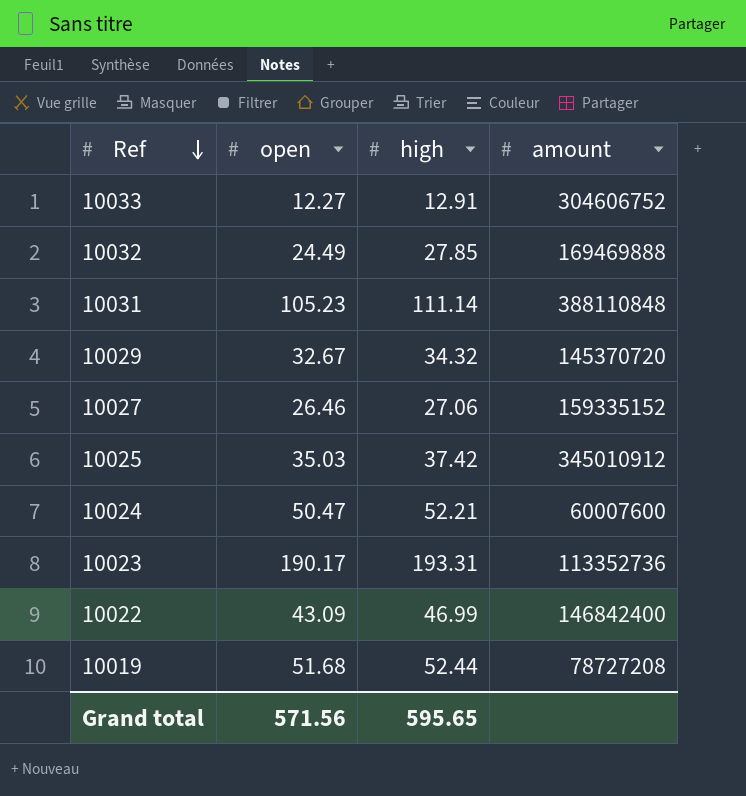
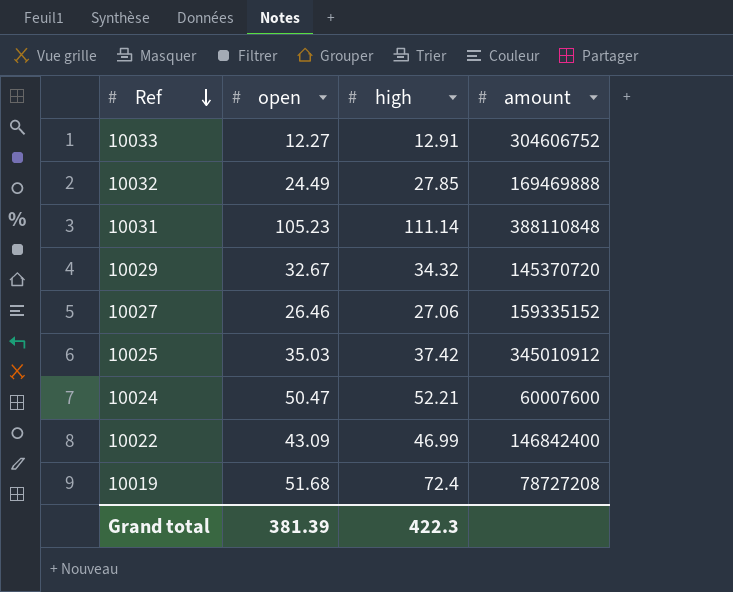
row 10023: 190.17 | 193.31 | 113352736 -> none
10019 | high: 52.44 -> 72.4
Grand total | open: 571.56 -> 381.39
Grand total | high: 595.65 -> 422.3

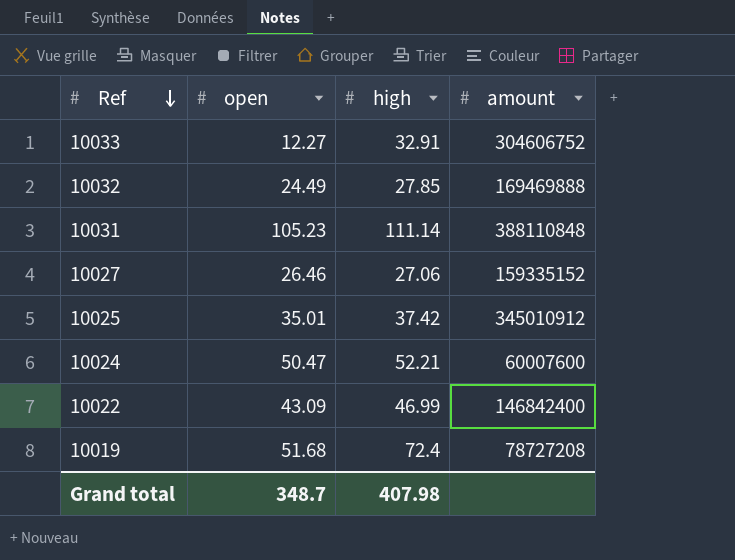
row 10029: 32.67 | 34.32 | 145370720 -> none
10033 | high: 12.91 -> 32.91
10025 | open: 35.03 -> 35.01
Grand total | open: 381.39 -> 348.7
Grand total | high: 422.3 -> 407.98

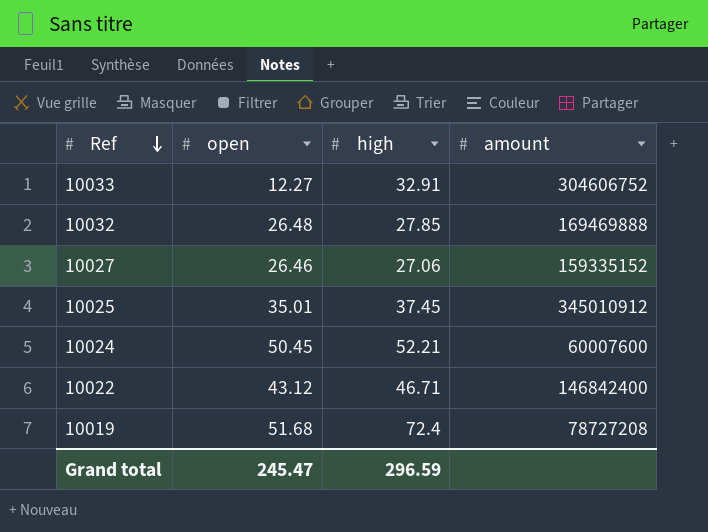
row 10031: 105.23 | 111.14 | 388110848 -> none
10032 | open: 24.49 -> 26.48
10025 | high: 37.42 -> 37.45
10024 | open: 50.47 -> 50.45
10022 | open: 43.09 -> 43.12
10022 | high: 46.99 -> 46.71
Grand total | open: 348.7 -> 245.47
Grand total | high: 407.98 -> 296.59

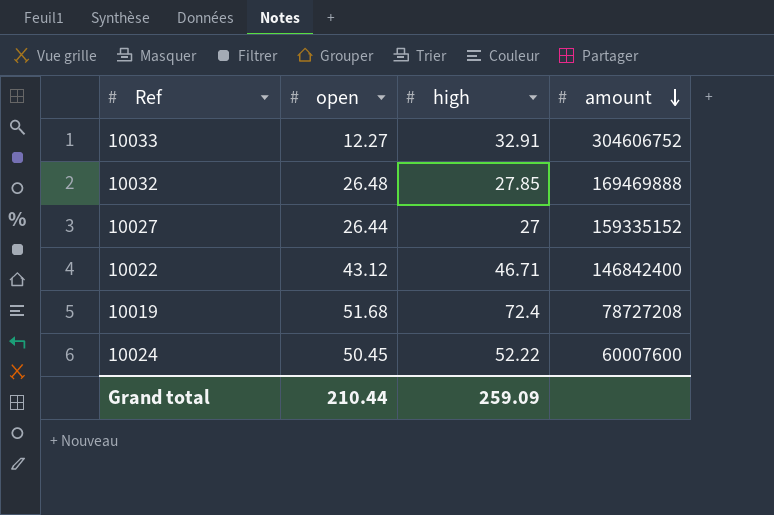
row order: Ref descending -> amount descending
row 10025: 35.01 | 37.45 | 345010912 -> none
10027 | open: 26.46 -> 26.44
10027 | high: 27.06 -> 27
10024 | high: 52.21 -> 52.22
Grand total | open: 245.47 -> 210.44
Grand total | high: 296.59 -> 259.09

